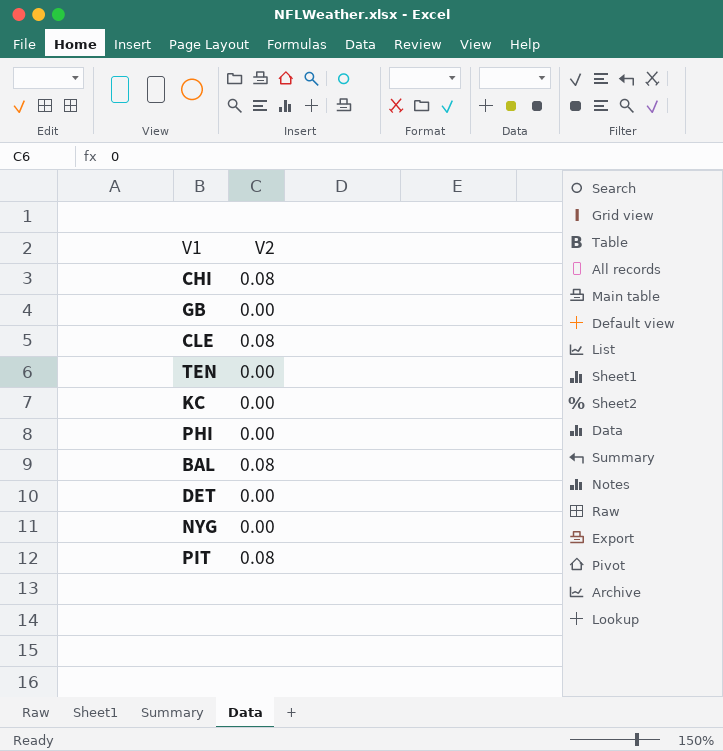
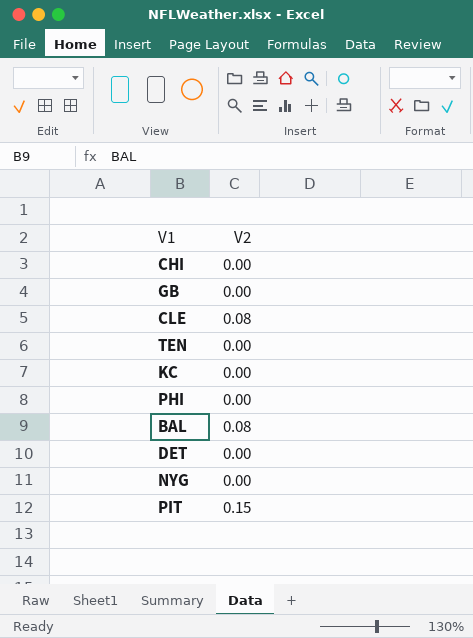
CHI | V2: 0.08 -> 0.00
PIT | V2: 0.08 -> 0.15

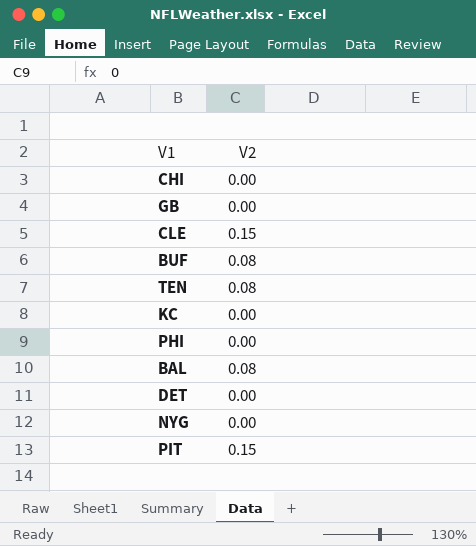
CLE | V2: 0.08 -> 0.15
row BUF: none -> 0.08
TEN | V2: 0.00 -> 0.08

